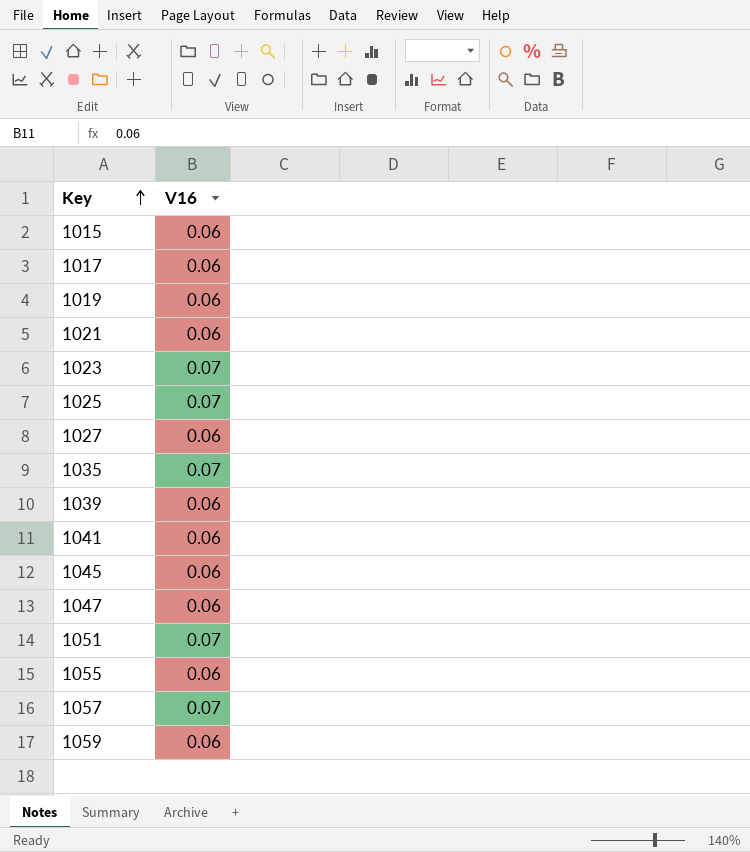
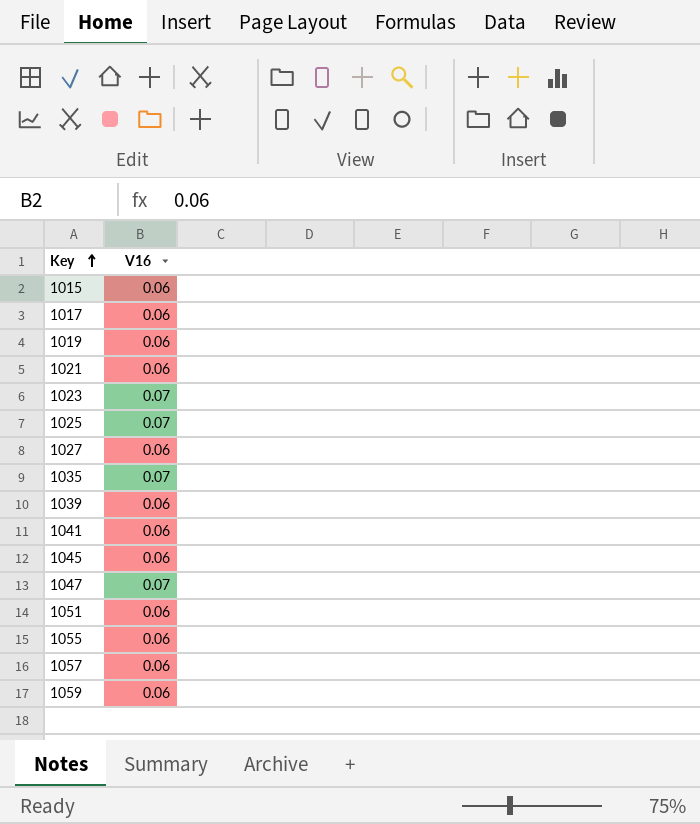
1047 | V16: 0.06 -> 0.07
1051 | V16: 0.07 -> 0.06
1057 | V16: 0.07 -> 0.06

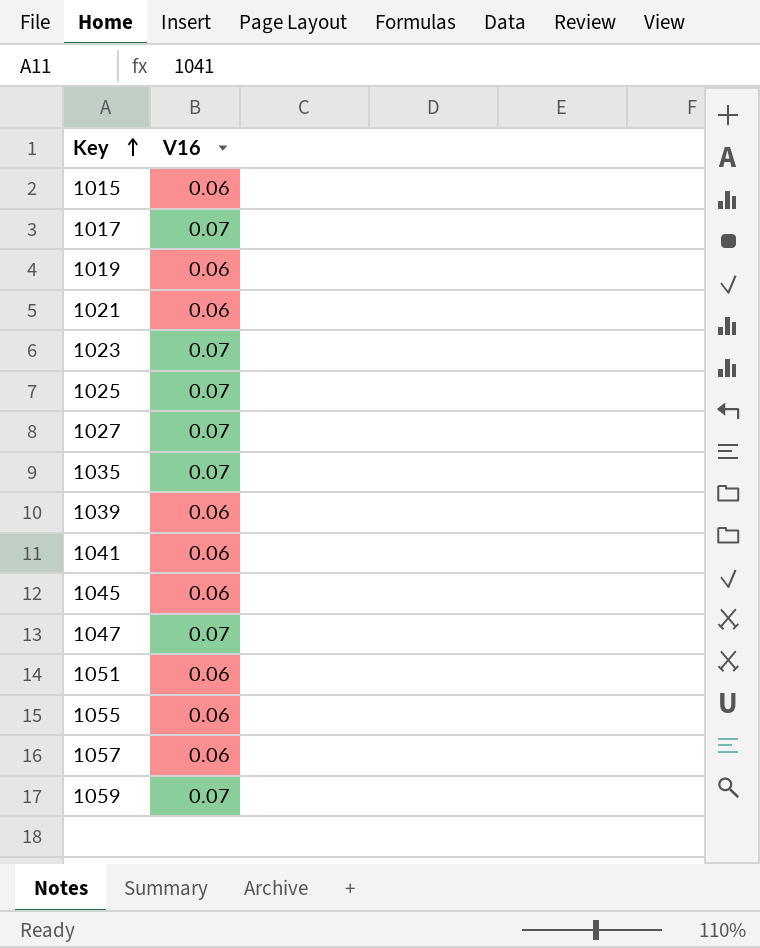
1017 | V16: 0.06 -> 0.07
1027 | V16: 0.06 -> 0.07
1059 | V16: 0.06 -> 0.07

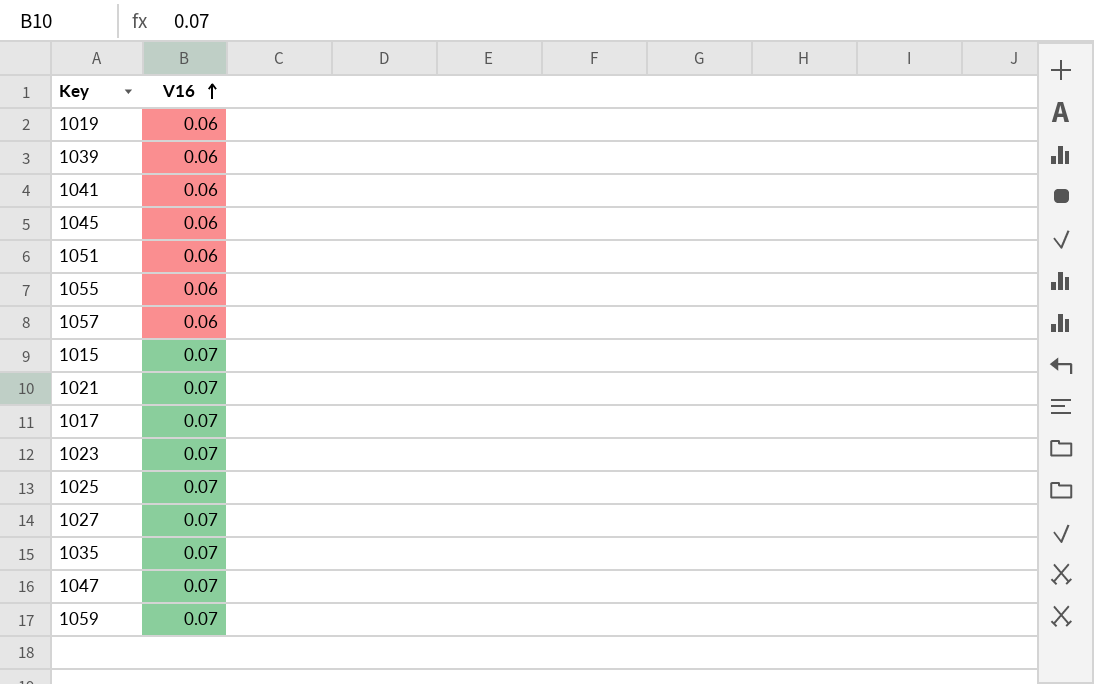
row order: Key ascending -> V16 ascending
1015 | V16: 0.06 -> 0.07
1021 | V16: 0.06 -> 0.07

